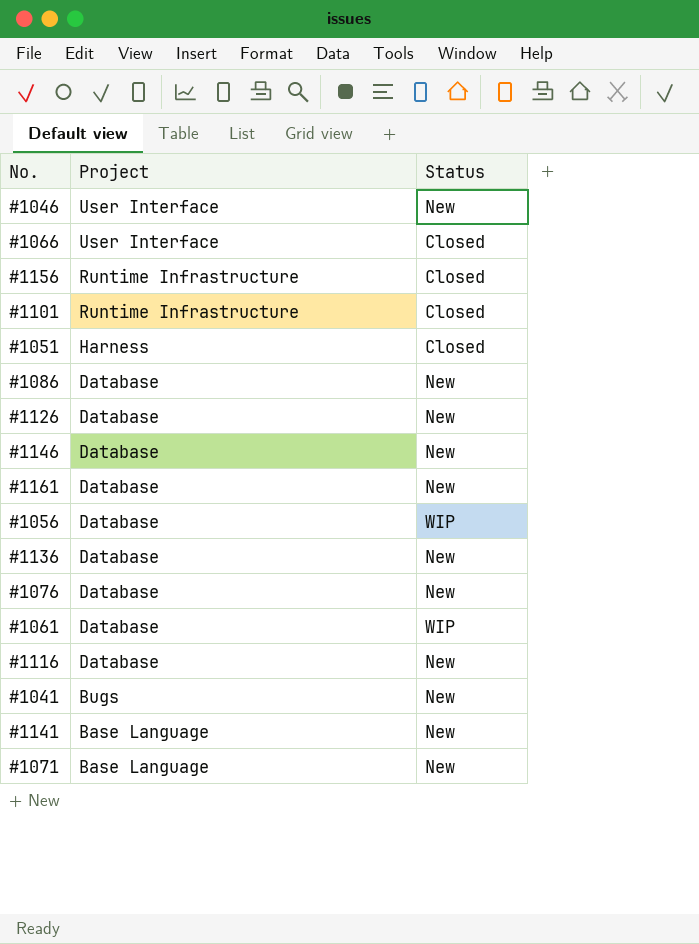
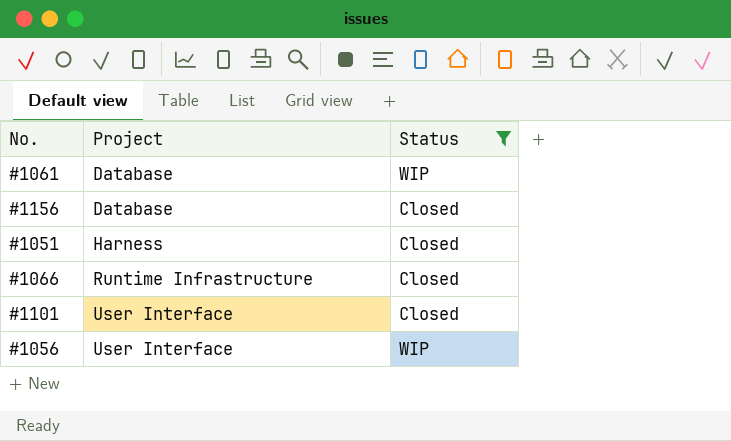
filter: none -> Status != New
row order: Project descending -> Project ascending
#1156 | Project: Runtime Infrastructure -> Database
#1066 | Project: User Interface -> Runtime Infrastructure
#1101 | Project: Runtime Infrastructure -> User Interface
#1056 | Project: Database -> User Interface

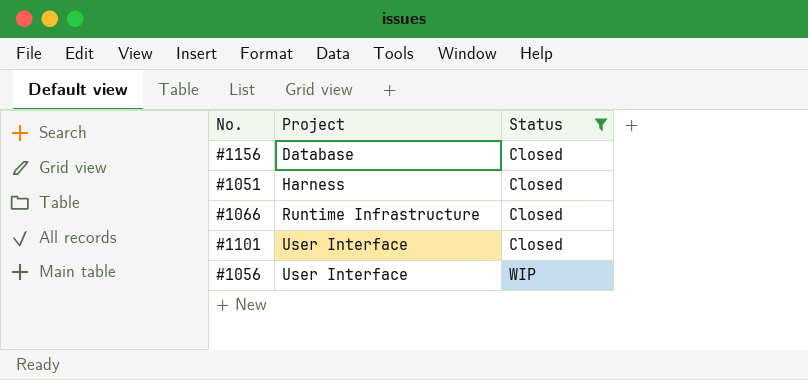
row #1061: Database | WIP -> none

